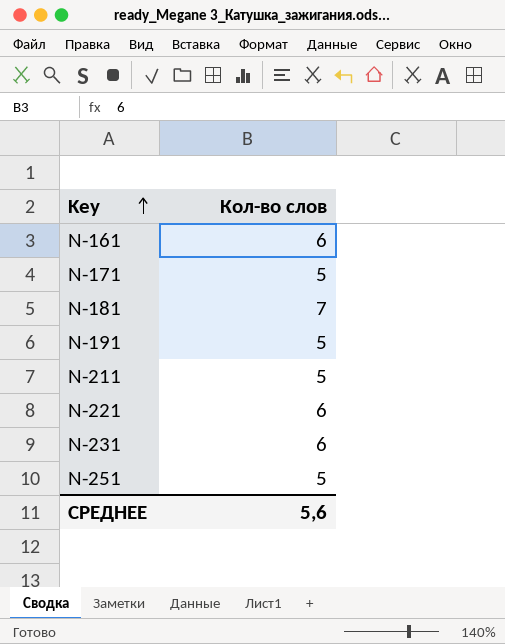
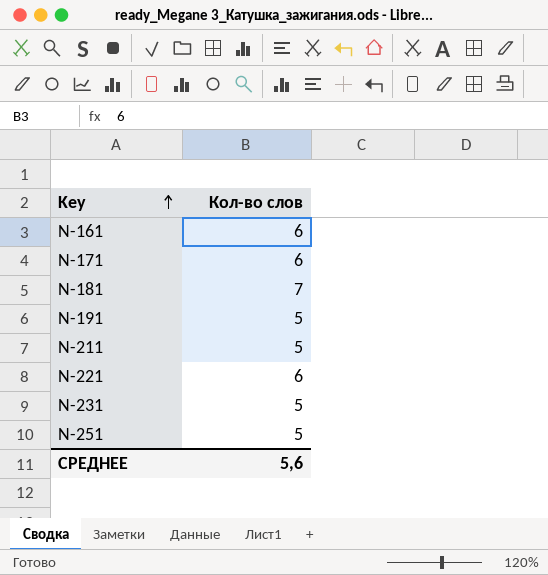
N-171 | Кол-во слов: 5 -> 6
N-231 | Кол-во слов: 6 -> 5

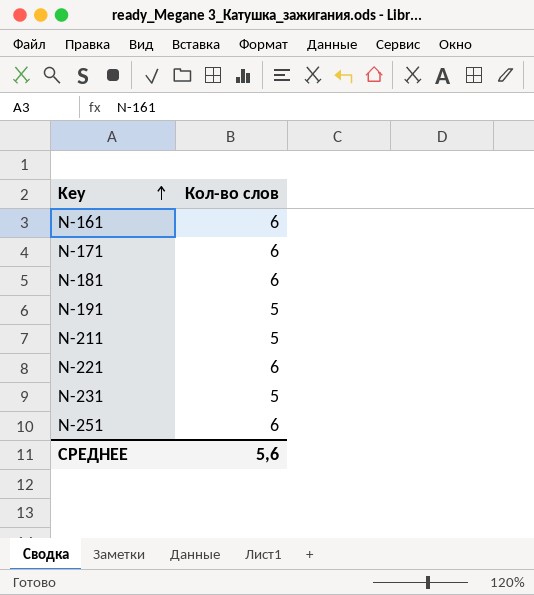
N-181 | Кол-во слов: 7 -> 6
N-251 | Кол-во слов: 5 -> 6

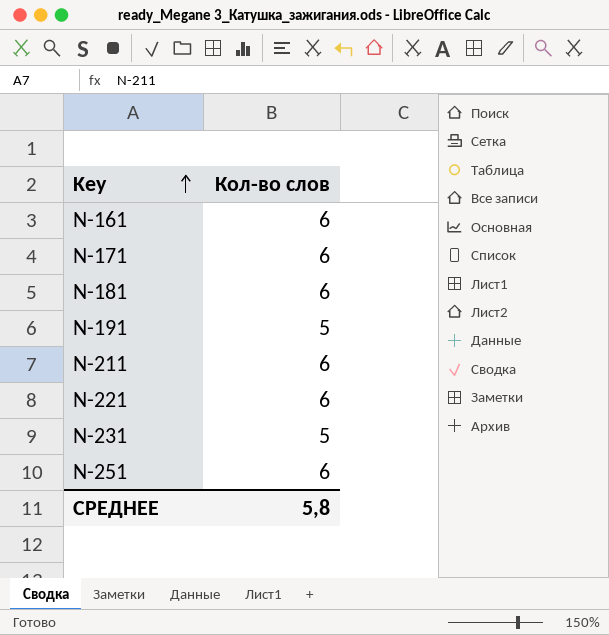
N-211 | Кол-во слов: 5 -> 6
СРЕДНЕЕ | Кол-во слов: 5,6 -> 5,8

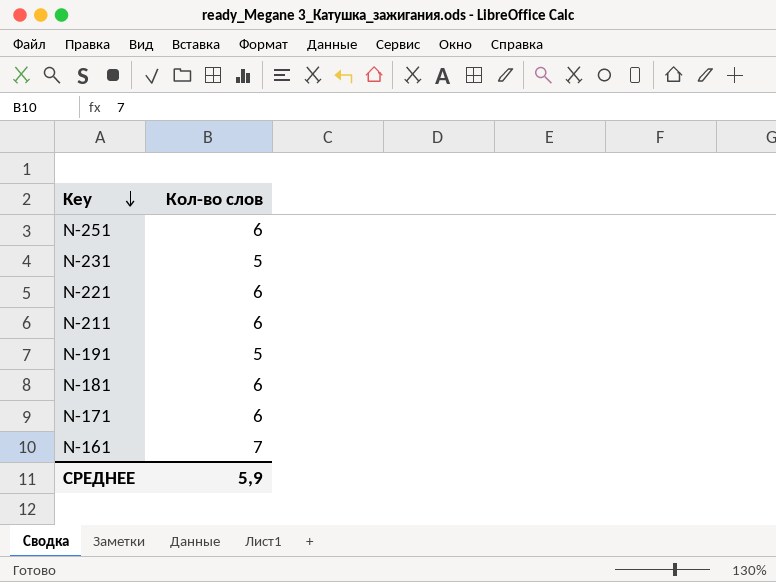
row order: Key ascending -> Key descending
N-161 | Кол-во слов: 6 -> 7
СРЕДНЕЕ | Кол-во слов: 5,8 -> 5,9

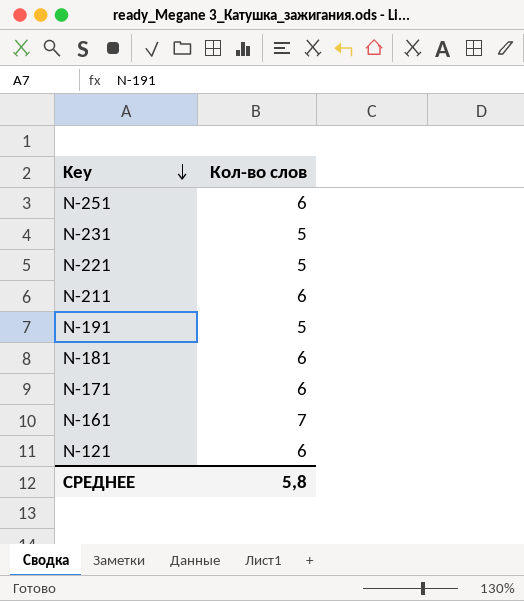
N-221 | Кол-во слов: 6 -> 5
row N-121: none -> 6
СРЕДНЕЕ | Кол-во слов: 5,9 -> 5,8

